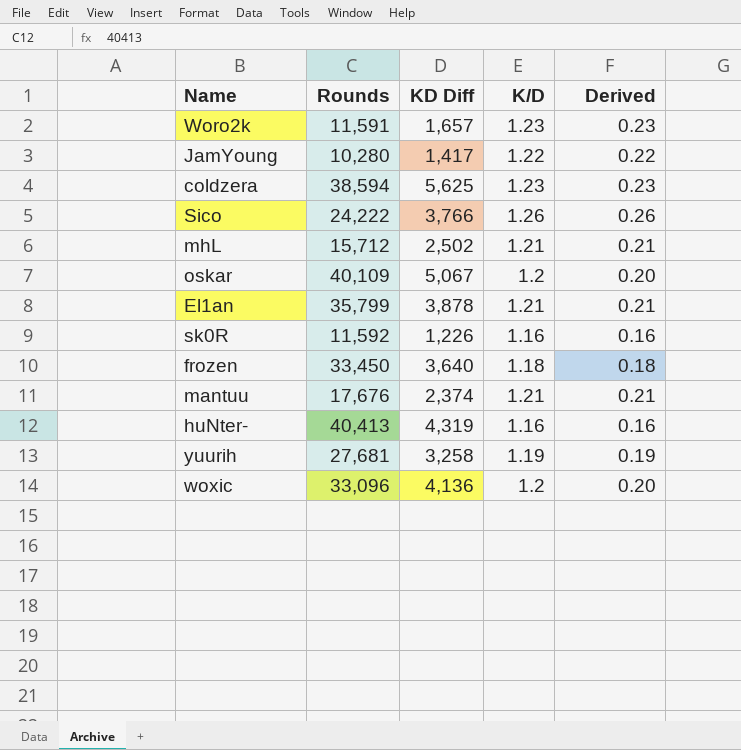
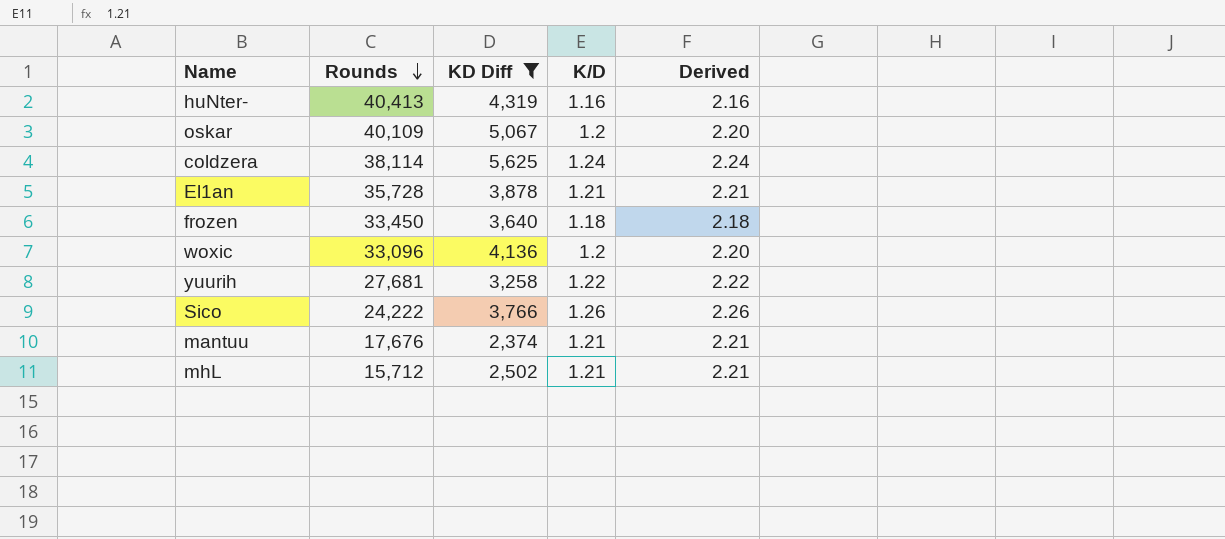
filter: none -> KD Diff >= 2,374
row order: none -> Rounds descending
column Derived | formula: [K/D] - 1 -> [K/D] + 1
coldzera | Rounds: 38,594 -> 38,114
coldzera | K/D: 1.23 -> 1.24
El1an | Rounds: 35,799 -> 35,728
yuurih | K/D: 1.19 -> 1.22

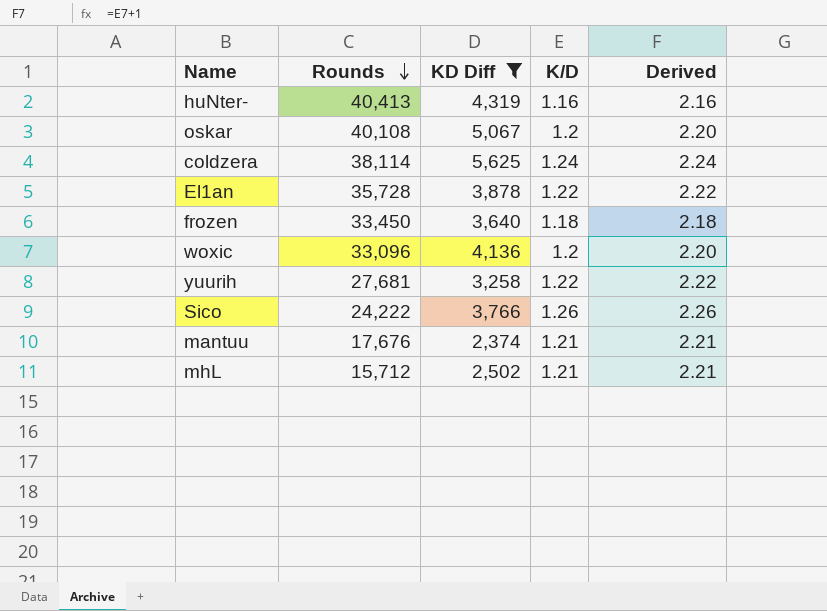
oskar | Rounds: 40,109 -> 40,108
El1an | K/D: 1.21 -> 1.22
El1an | Derived: 2.21 -> 2.22

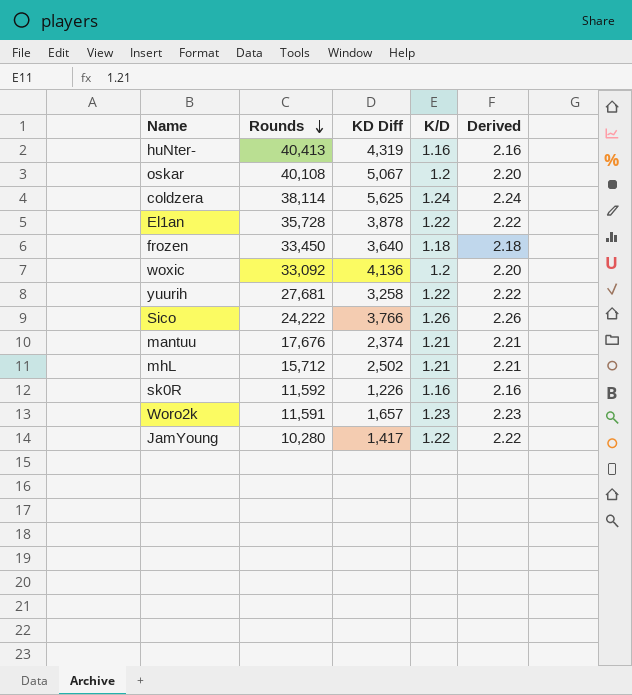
filter: KD Diff >= 2,374 -> none
woxic | Rounds: 33,096 -> 33,092

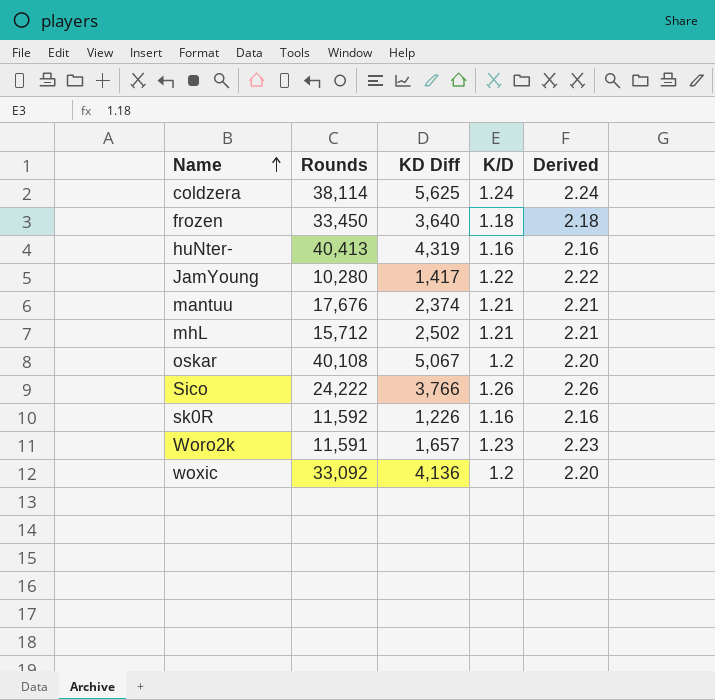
row order: Rounds descending -> Name ascending
row El1an: 35,728 | 3,878 | 1.22 | 2.22 -> none
row yuurih: 27,681 | 3,258 | 1.22 | 2.22 -> none

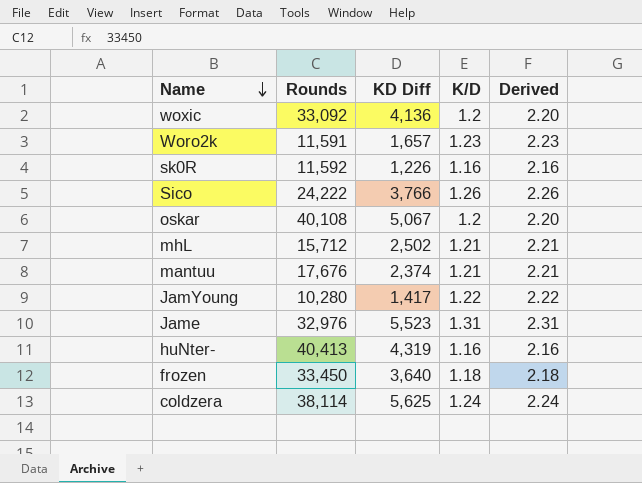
row order: Name ascending -> Name descending
row Jame: none -> 32,976 | 5,523 | 1.31 | 2.31

